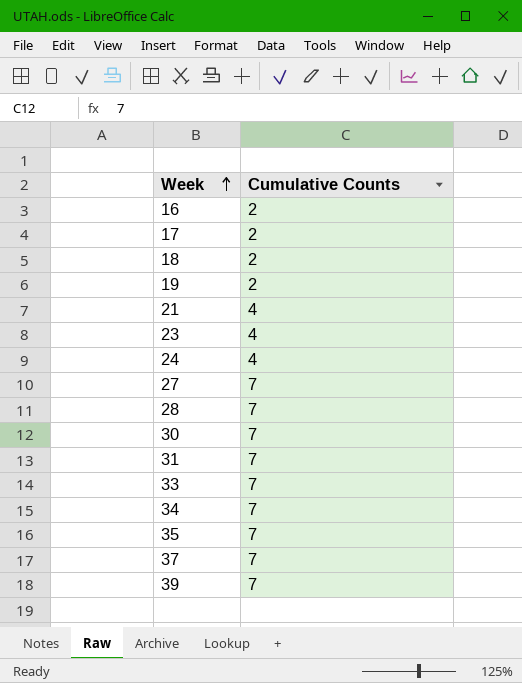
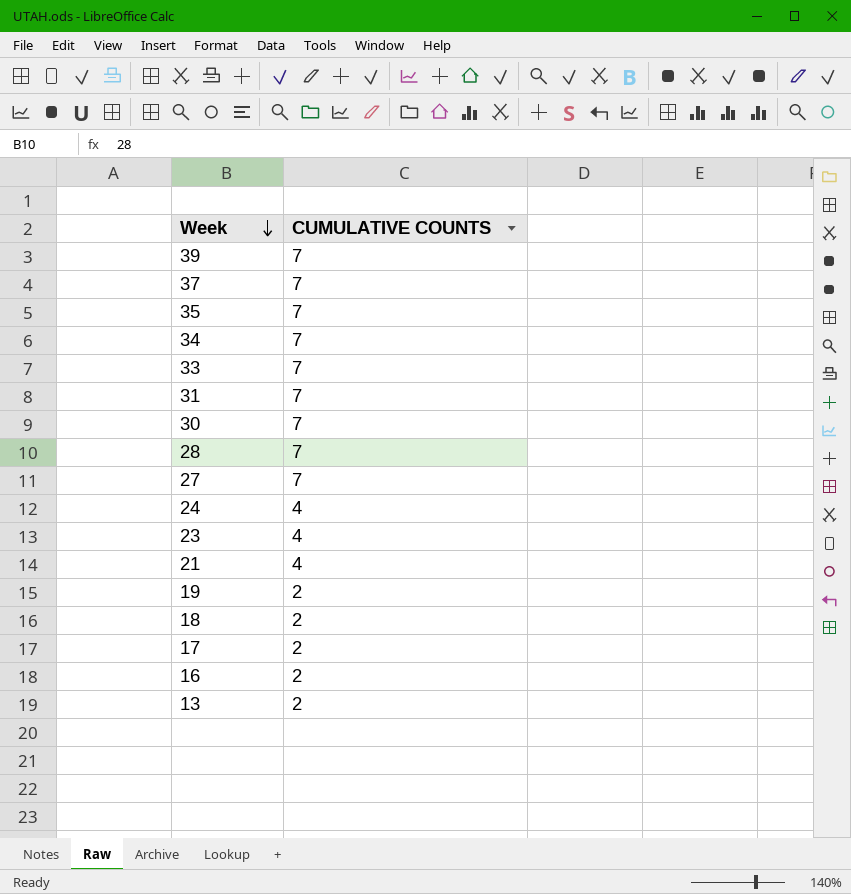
row order: Week ascending -> Week descending
column name: Cumulative Counts -> CUMULATIVE COUNTS
row 13: none -> 2

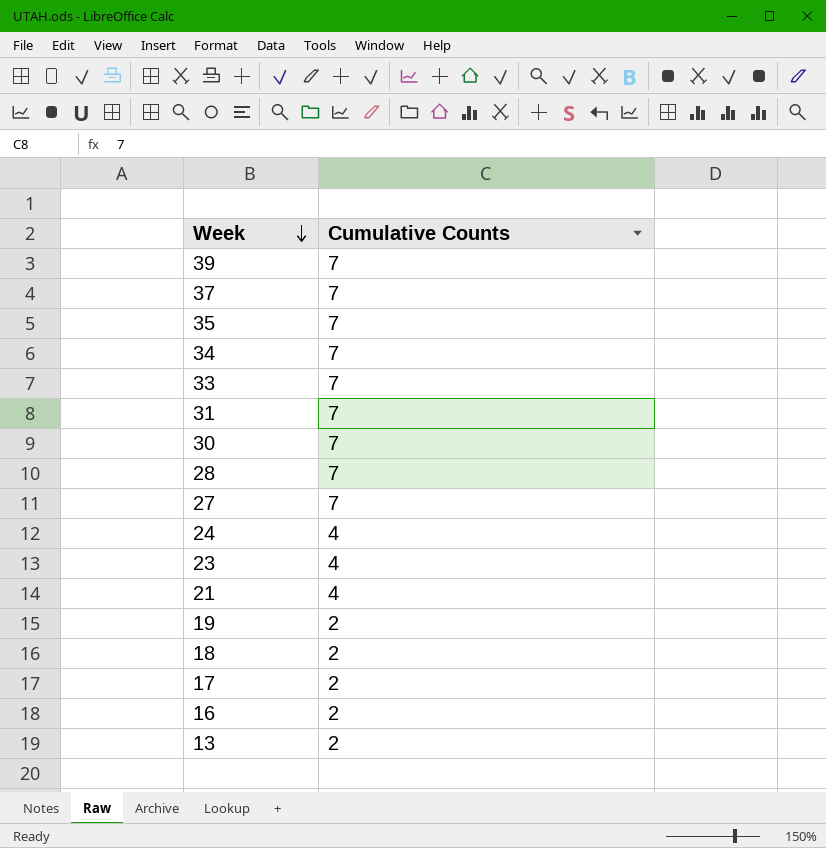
column name: CUMULATIVE COUNTS -> Cumulative Counts

